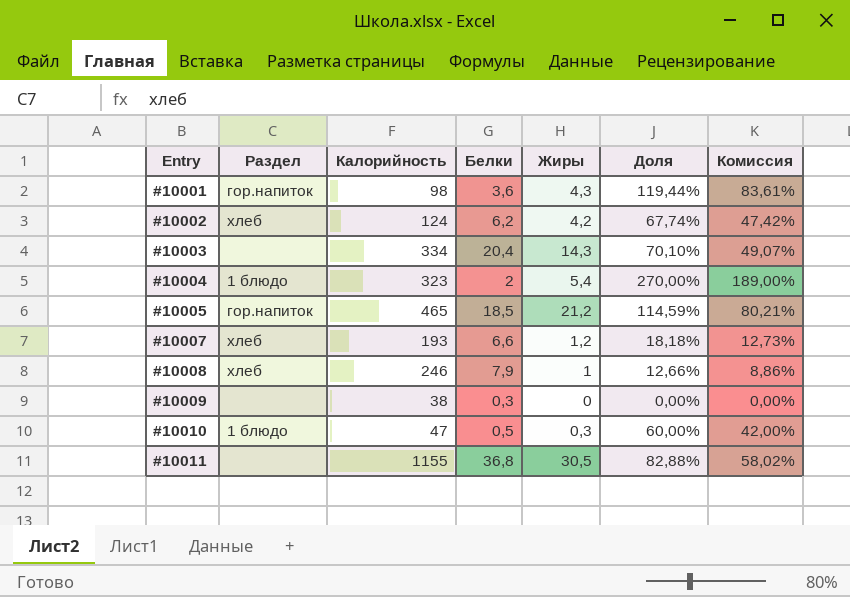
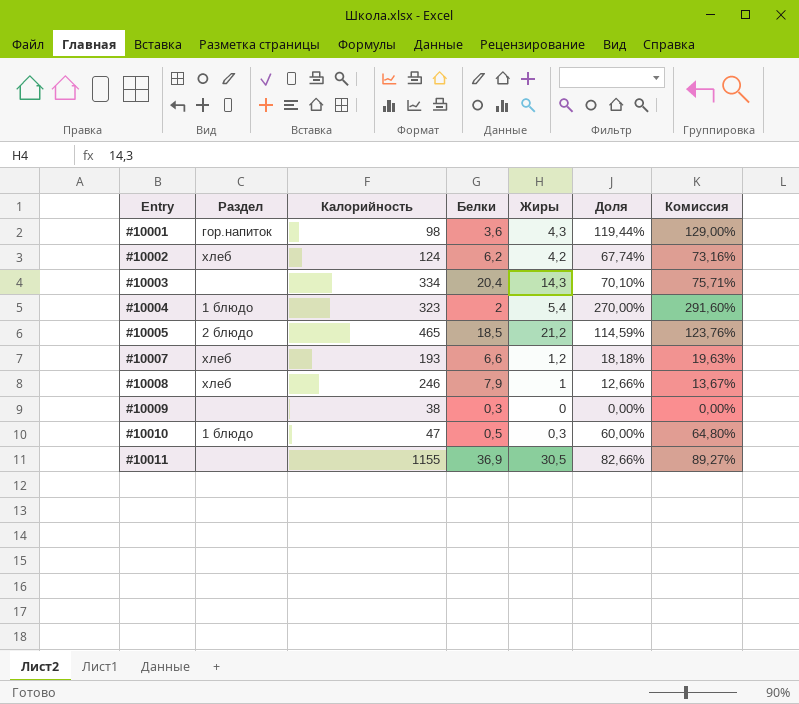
column Комиссия | formula: [Доля] * 0,7 -> [Доля] * 1,08
#10005 | Раздел: гор.напиток -> 2 блюдо
#10011 | Белки: 36,8 -> 36,9
#10011 | Доля: 82,88% -> 82,66%

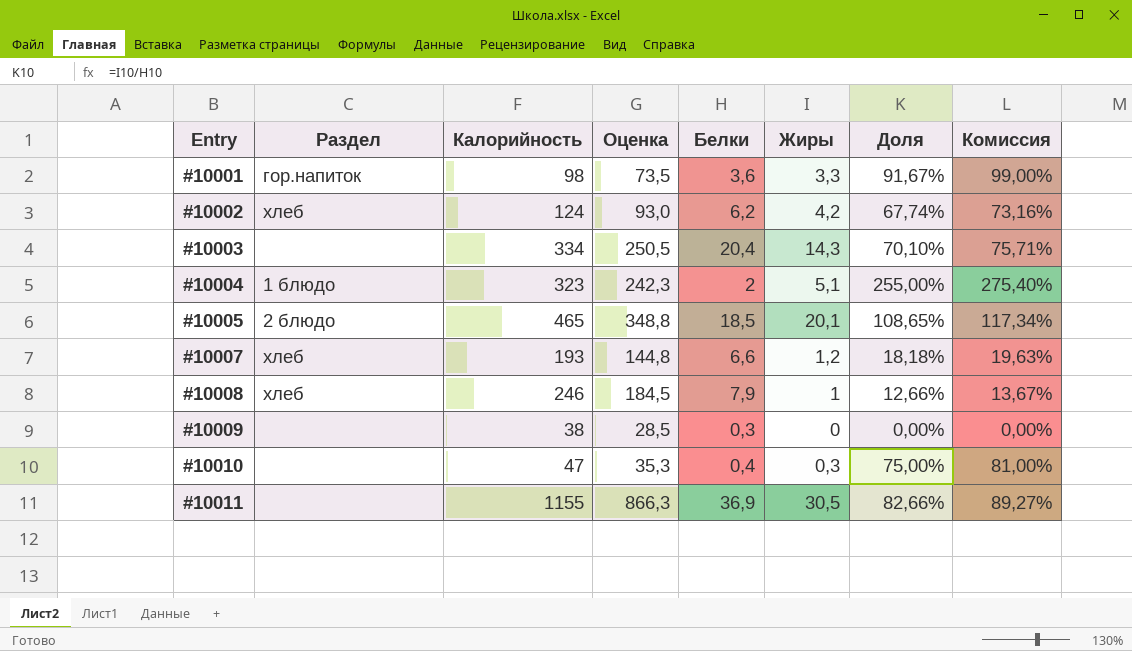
column Оценка | formula: none -> [Калорийность] * 0,75
#10001 | Жиры: 4,3 -> 3,3
#10001 | Доля: 119,44% -> 91,67%
#10001 | Комиссия: 129,00% -> 99,00%
#10004 | Жиры: 5,4 -> 5,1
#10004 | Доля: 270,00% -> 255,00%
#10004 | Комиссия: 291,60% -> 275,40%
#10005 | Жиры: 21,2 -> 20,1
#10005 | Доля: 114,59% -> 108,65%
#10005 | Комиссия: 123,76% -> 117,34%
#10010 | Раздел: 1 блюдо -> none
#10010 | Белки: 0,5 -> 0,4
#10010 | Доля: 60,00% -> 75,00%
#10010 | Комиссия: 64,80% -> 81,00%

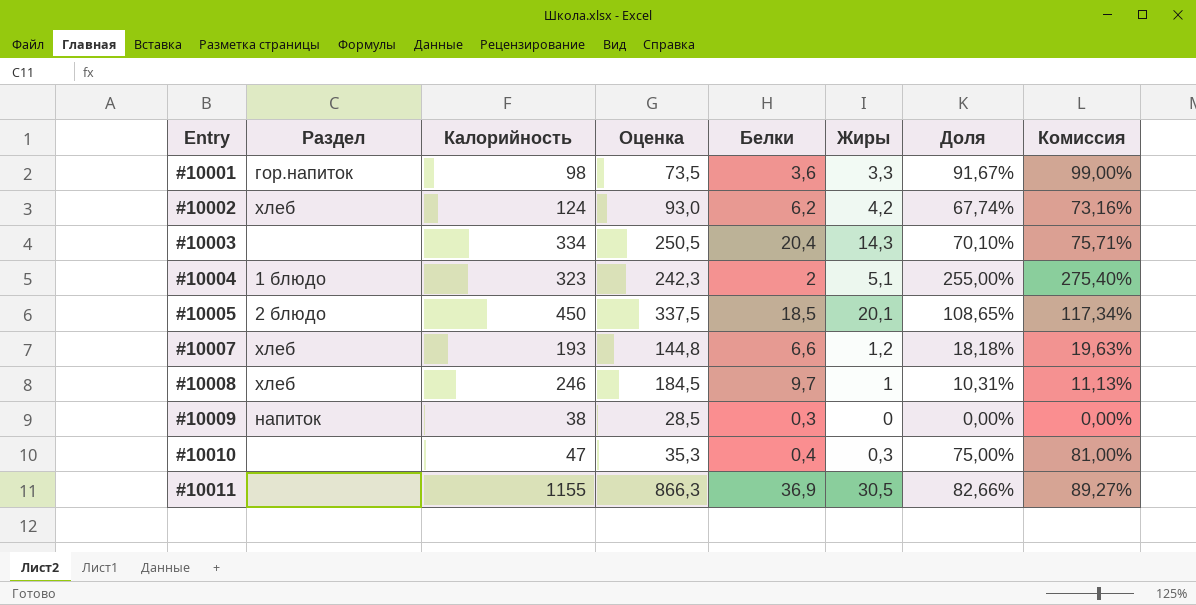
#10005 | Калорийность: 465 -> 450
#10005 | Оценка: 348,8 -> 337,5
#10008 | Белки: 7,9 -> 9,7
#10008 | Доля: 12,66% -> 10,31%
#10008 | Комиссия: 13,67% -> 11,13%
#10009 | Раздел: none -> напиток

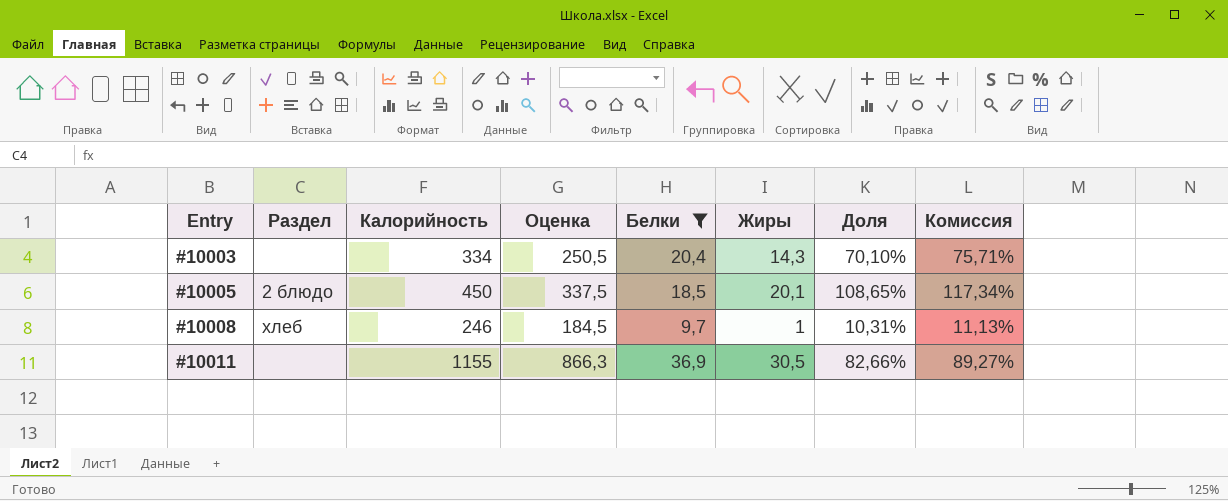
filter: none -> Белки >= 9,7

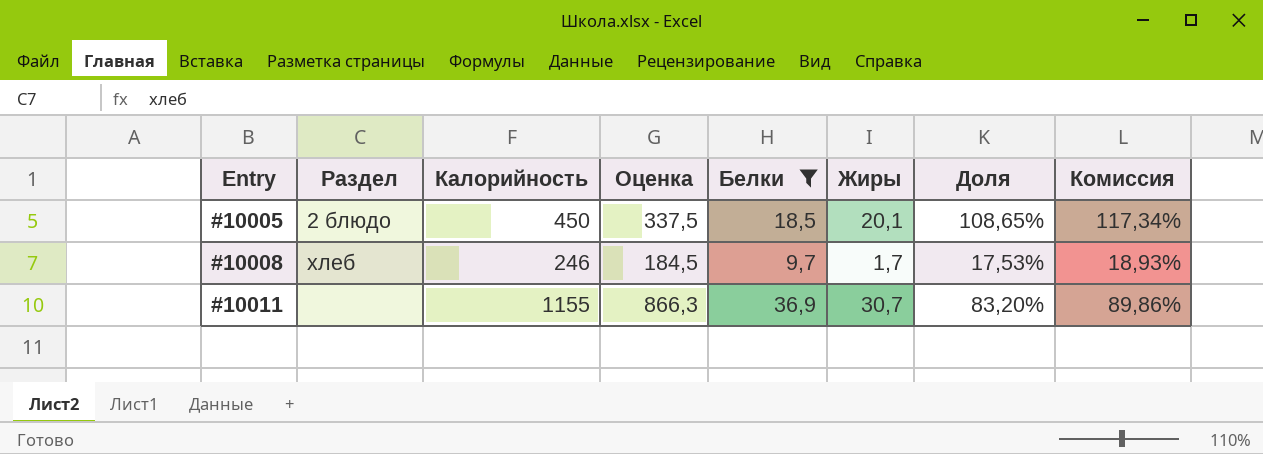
row #10003: none | 334 | 250,5 | 20,4 | 14,3 | 70,10% | 75,71% -> none
#10008 | Жиры: 1 -> 1,7
#10008 | Доля: 10,31% -> 17,53%
#10008 | Комиссия: 11,13% -> 18,93%
#10011 | Жиры: 30,5 -> 30,7
#10011 | Доля: 82,66% -> 83,20%
#10011 | Комиссия: 89,27% -> 89,86%

